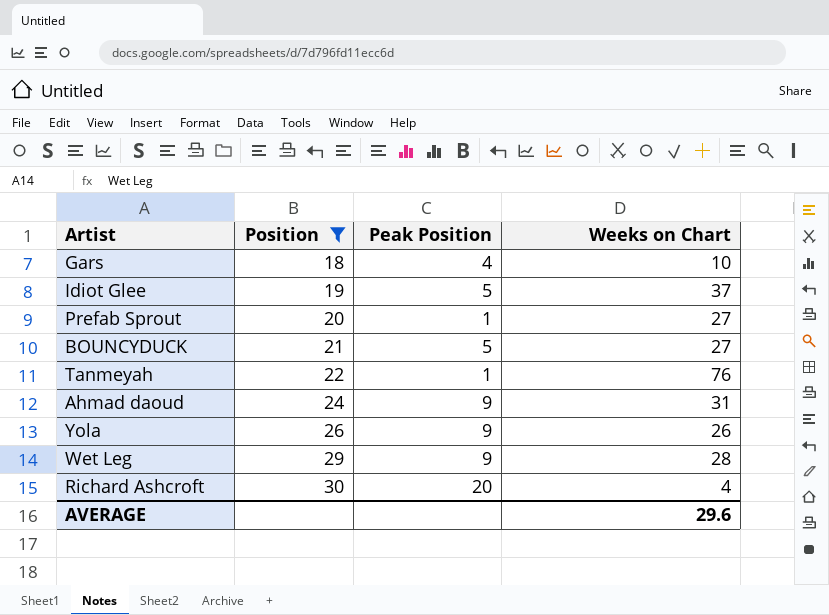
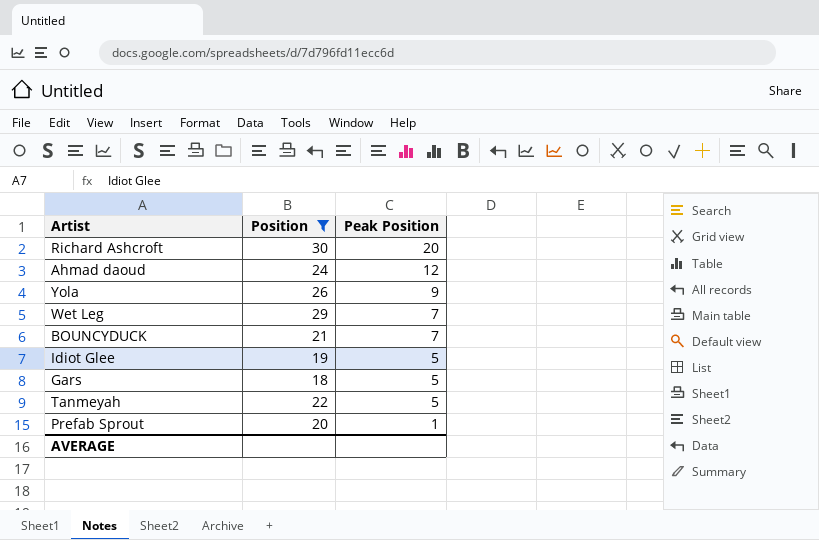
row order: Position ascending -> Peak Position descending
column Weeks on Chart | position: 4 -> none
Ahmad daoud | Peak Position: 9 -> 12
Wet Leg | Peak Position: 9 -> 7
BOUNCYDUCK | Peak Position: 5 -> 7
Gars | Peak Position: 4 -> 5
Tanmeyah | Peak Position: 1 -> 5

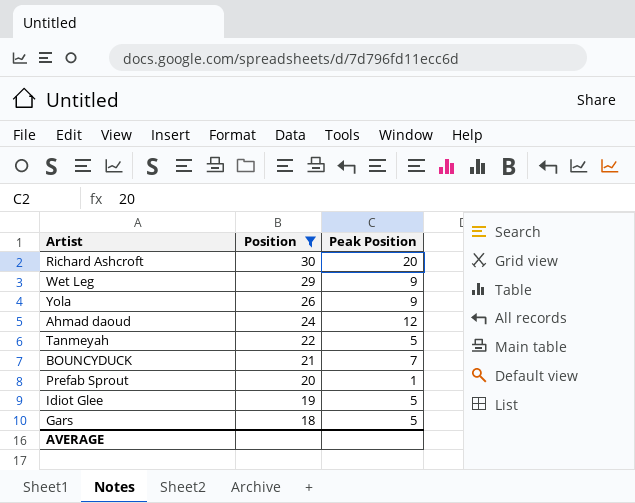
row order: Peak Position descending -> Position descending
Wet Leg | Peak Position: 7 -> 9

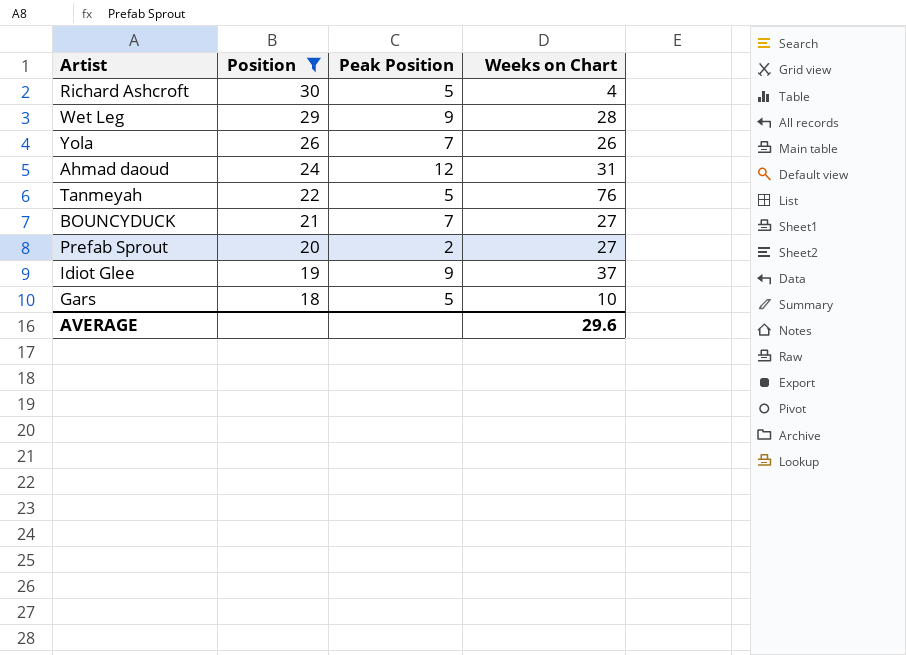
column Weeks on Chart | position: none -> 4
Richard Ashcroft | Peak Position: 20 -> 5
Yola | Peak Position: 9 -> 7
Prefab Sprout | Peak Position: 1 -> 2
Idiot Glee | Peak Position: 5 -> 9

